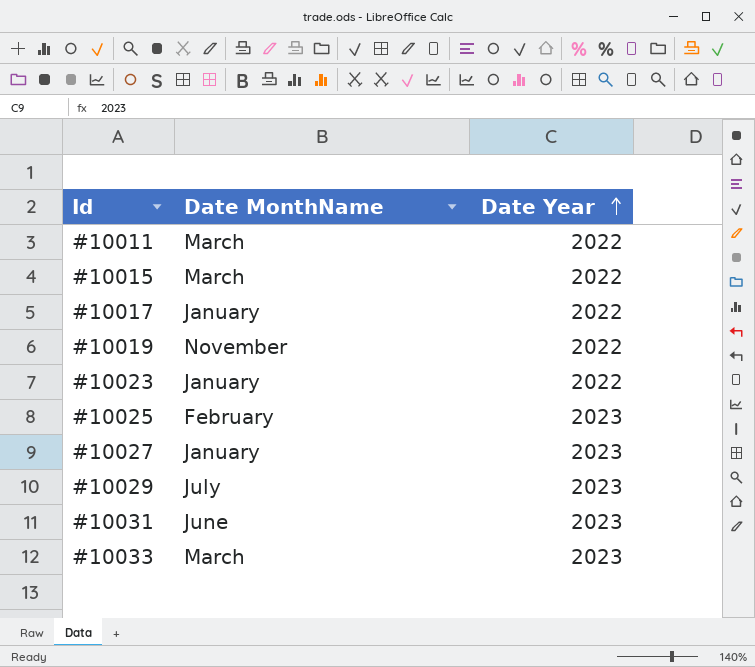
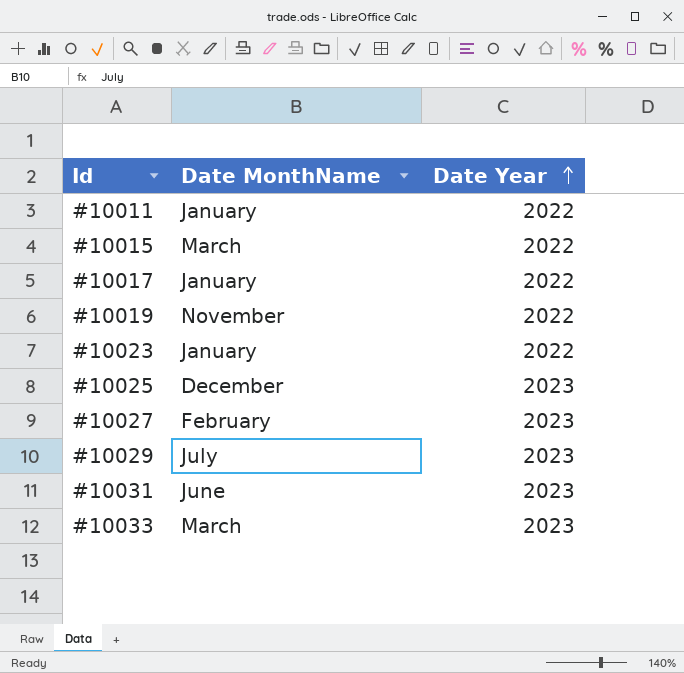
#10011 | Date MonthName: March -> January
#10025 | Date MonthName: February -> December
#10027 | Date MonthName: January -> February

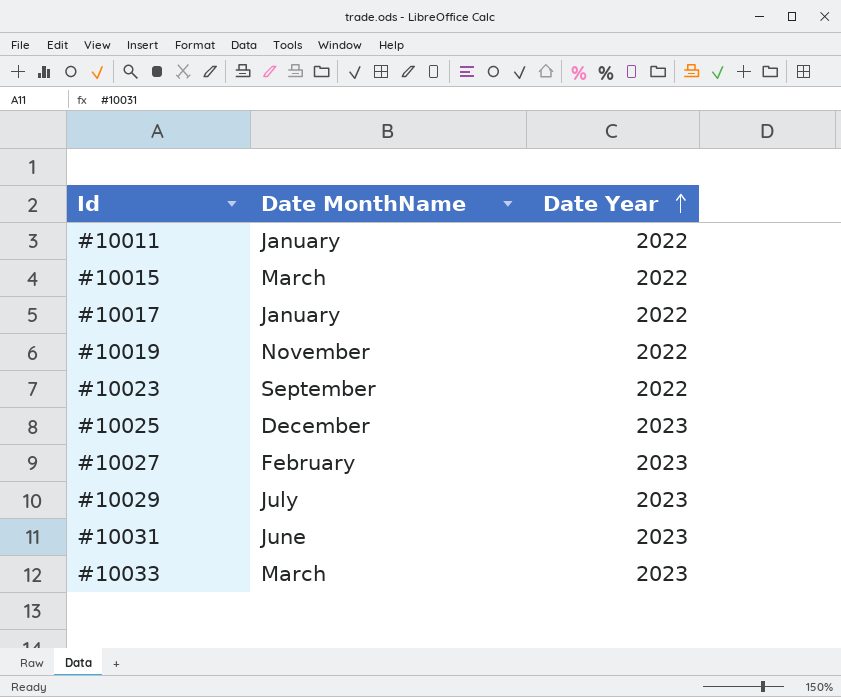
#10023 | Date MonthName: January -> September

